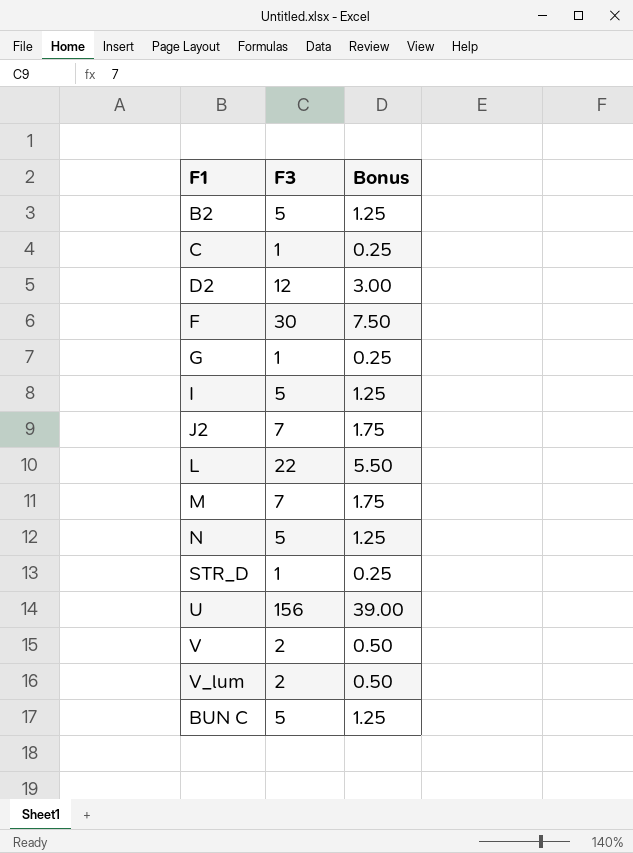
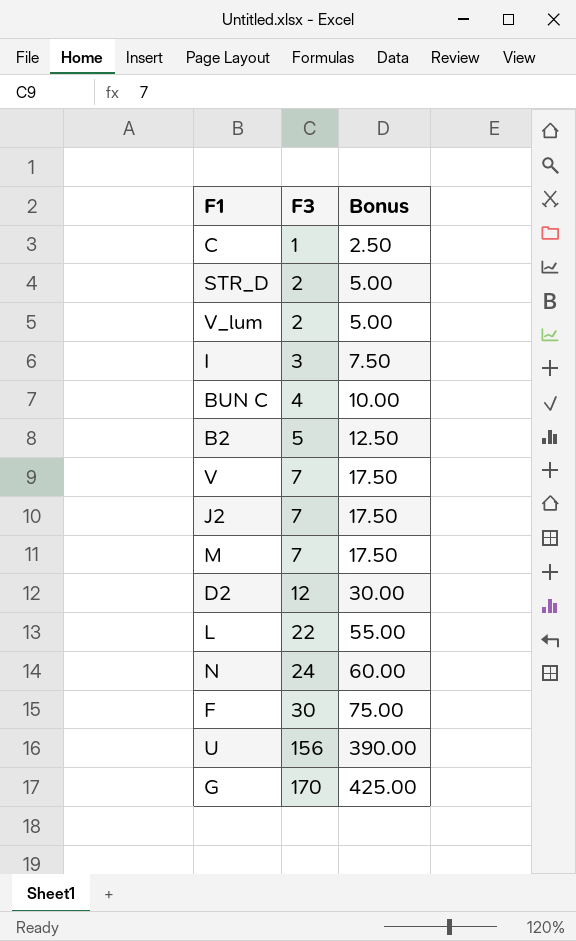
row order: none -> F3 ascending
column Bonus | formula: [F3] * 0.25 -> [F3] * 2.5
STR_D | F3: 1 -> 2
I | F3: 5 -> 3
BUN C | F3: 5 -> 4
V | F3: 2 -> 7
N | F3: 5 -> 24
G | F3: 1 -> 170

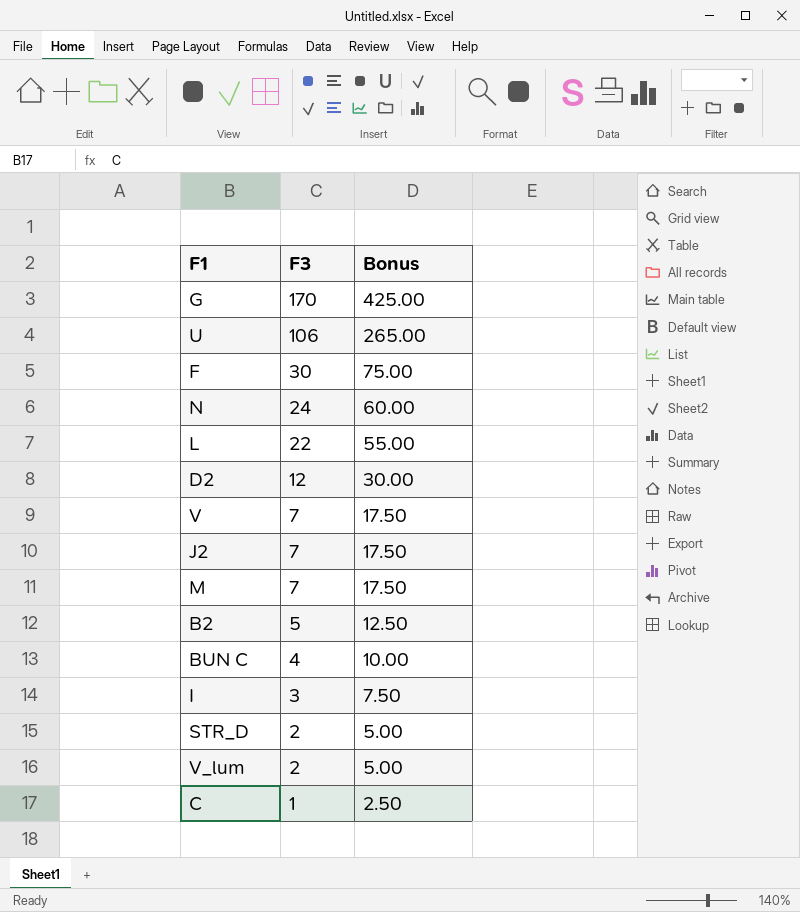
row order: F3 ascending -> F3 descending
U | F3: 156 -> 106
U | Bonus: 390.00 -> 265.00

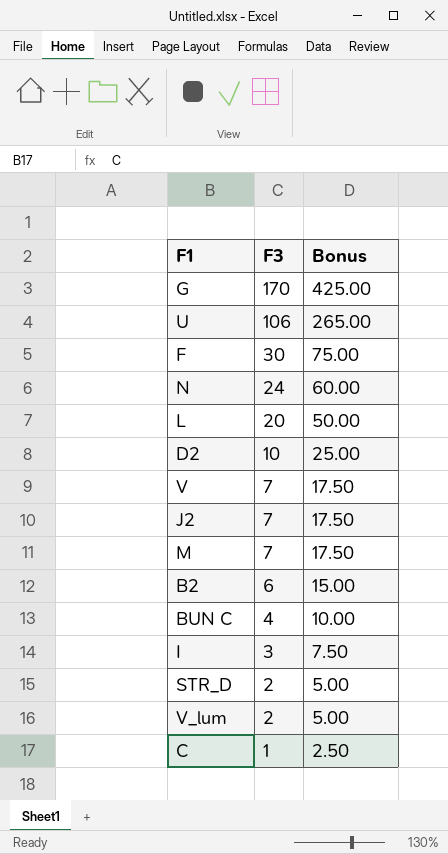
L | F3: 22 -> 20
L | Bonus: 55.00 -> 50.00
D2 | F3: 12 -> 10
D2 | Bonus: 30.00 -> 25.00
B2 | F3: 5 -> 6
B2 | Bonus: 12.50 -> 15.00

